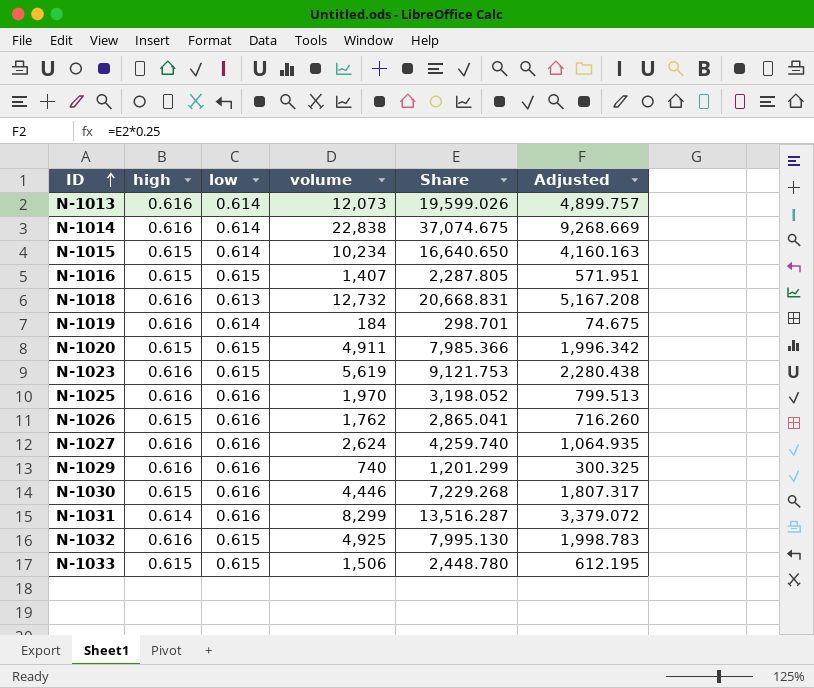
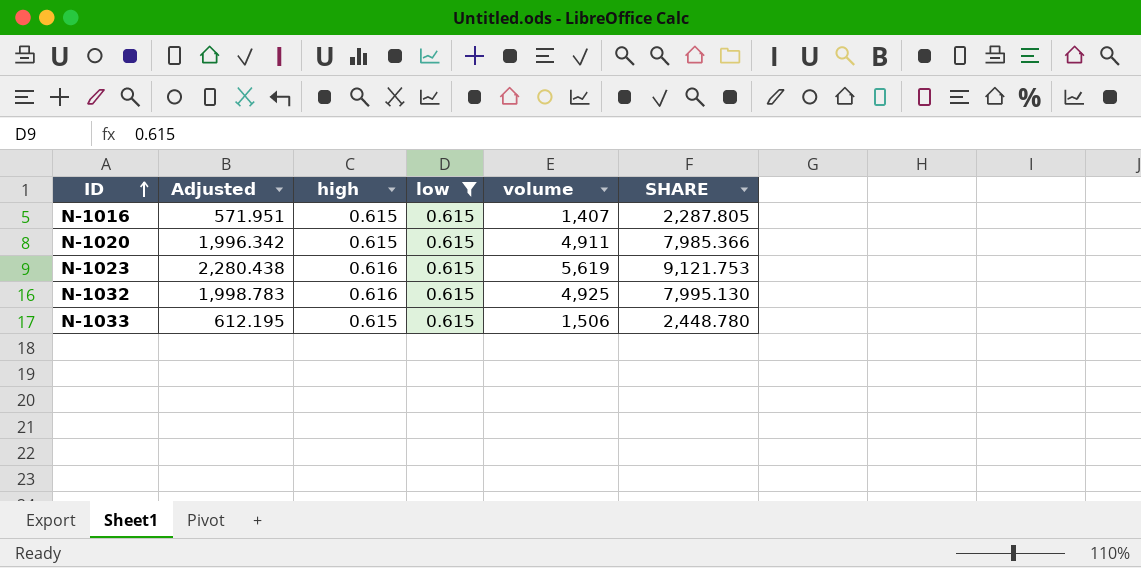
filter: none -> low = 0.615
column Adjusted | position: 6 -> 2
column name: Share -> SHARE

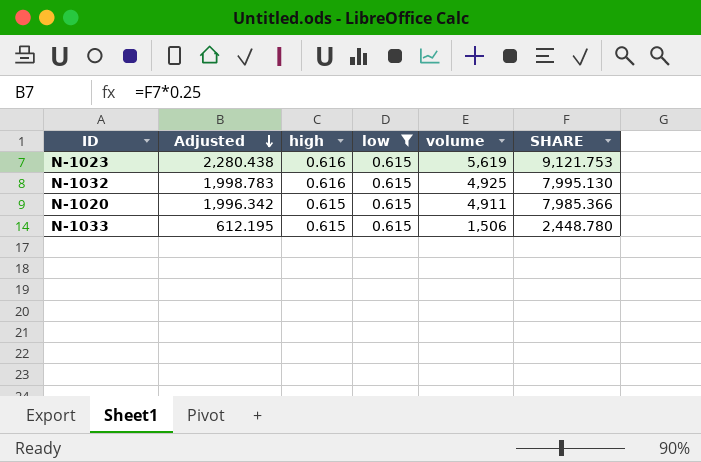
row order: ID ascending -> Adjusted descending
row N-1016: 571.951 | 0.615 | 0.615 | 1,407 | 2,287.805 -> none

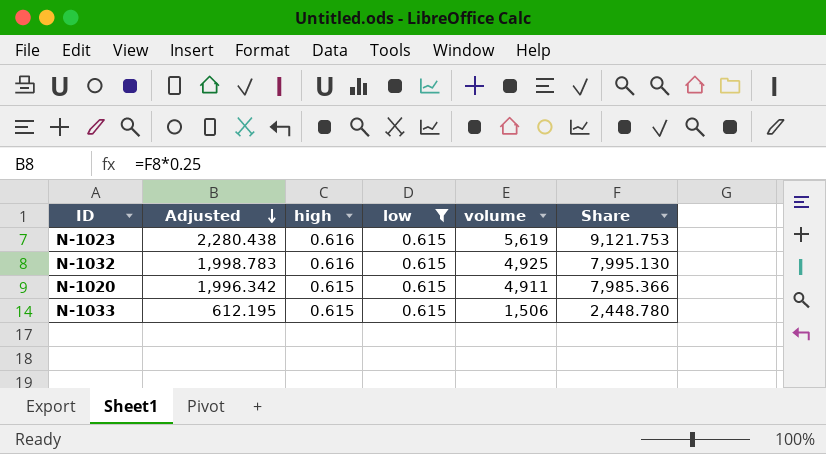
column name: SHARE -> Share

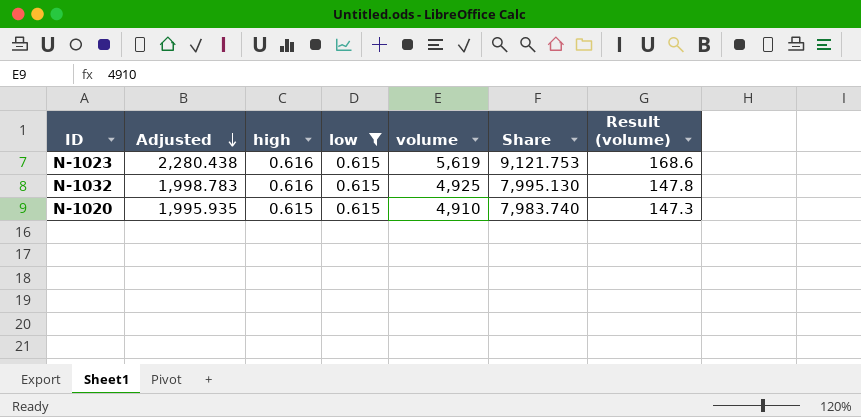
column Result (volume) | formula: none -> [volume] * 0.03
row N-1033: 612.195 | 0.615 | 0.615 | 1,506 | 2,448.780 -> none
N-1020 | Adjusted: 1,996.342 -> 1,995.935
N-1020 | volume: 4,911 -> 4,910
N-1020 | Share: 7,985.366 -> 7,983.740

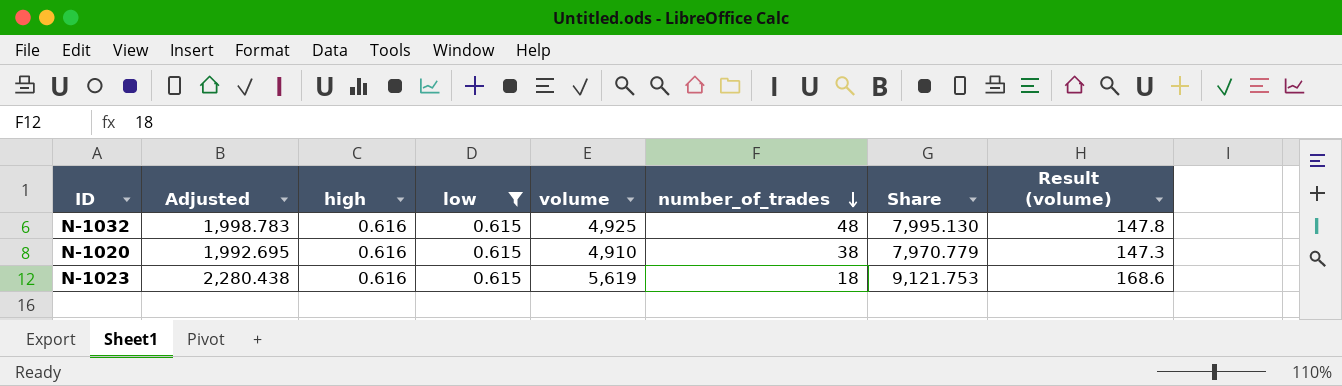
row order: Adjusted descending -> number_of_trades descending
column number_of_trades | position: none -> 6
N-1020 | Adjusted: 1,995.935 -> 1,992.695
N-1020 | high: 0.615 -> 0.616
N-1020 | Share: 7,983.740 -> 7,970.779

